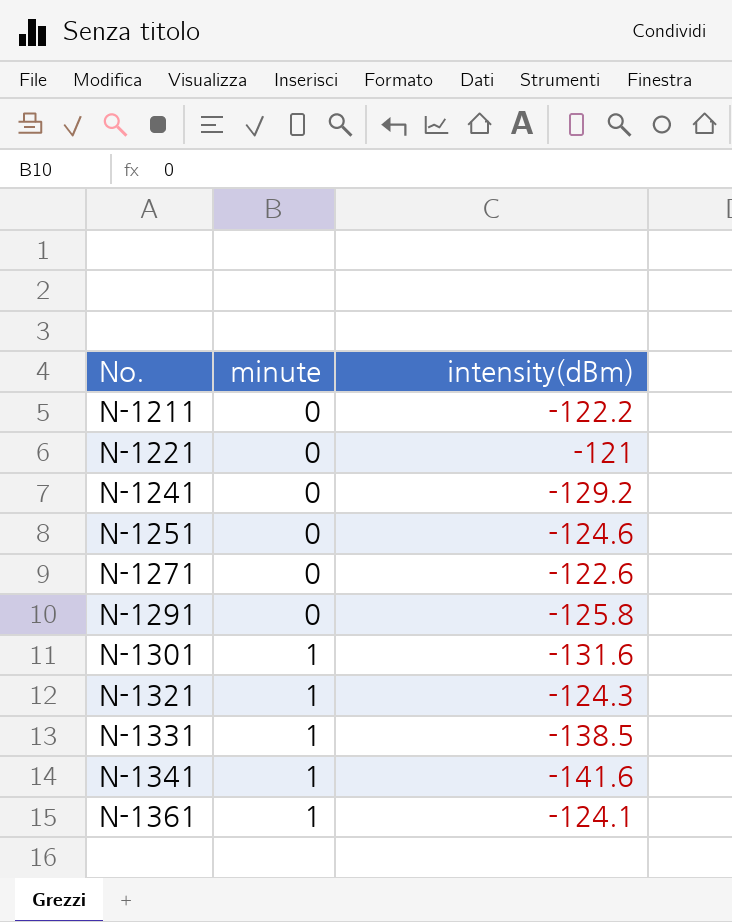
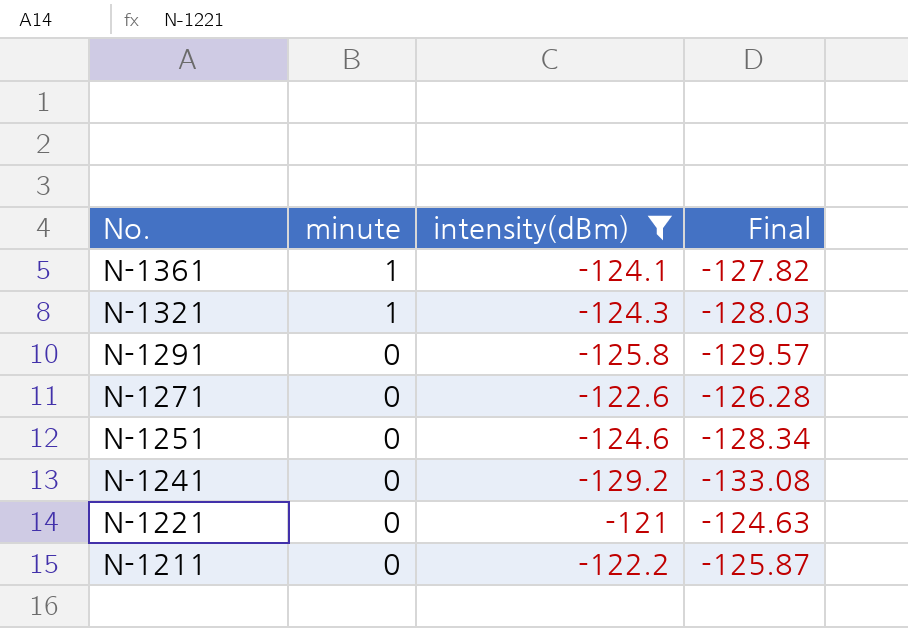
filter: none -> intensity(dBm) >= -129.2
row order: No. ascending -> No. descending
column Final | formula: none -> [intensity(dBm)] * 1.03

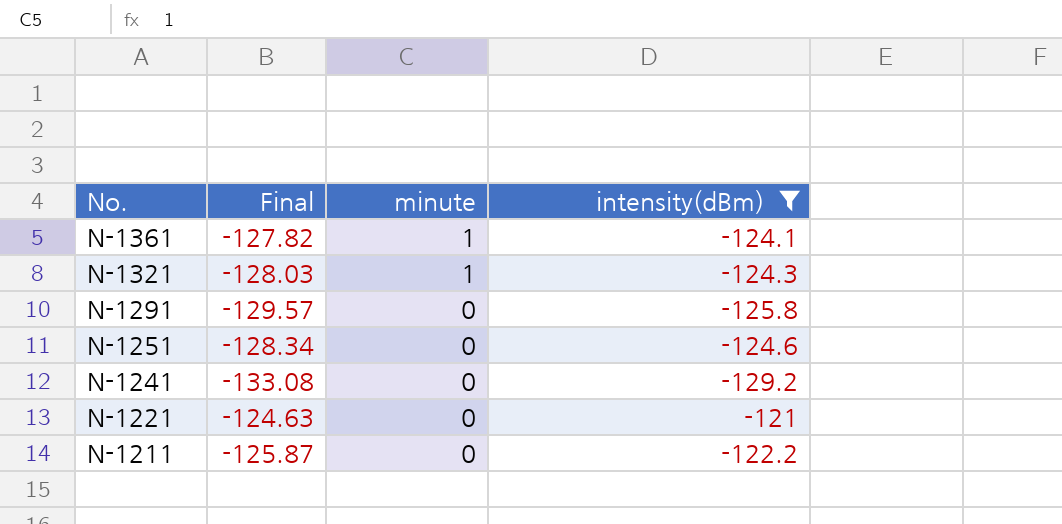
column Final | position: 4 -> 2
row N-1271: 0 | -122.6 | -126.28 -> none

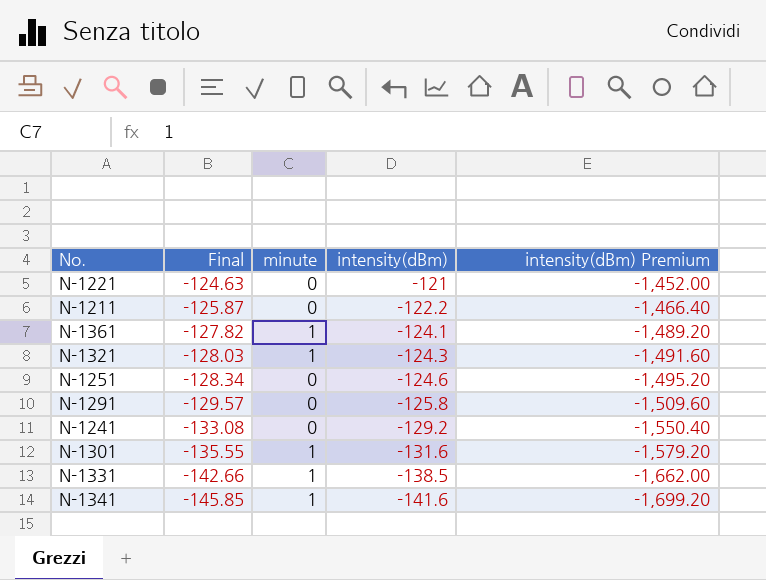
filter: intensity(dBm) >= -129.2 -> none
row order: No. descending -> Final descending
column intensity(dBm) Premium | formula: none -> [intensity(dBm)] * 12

